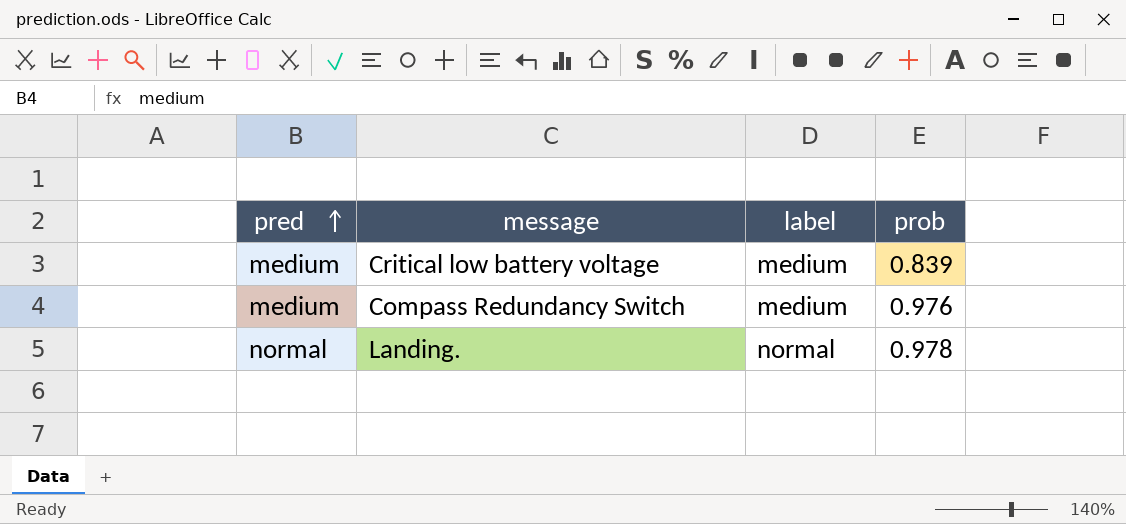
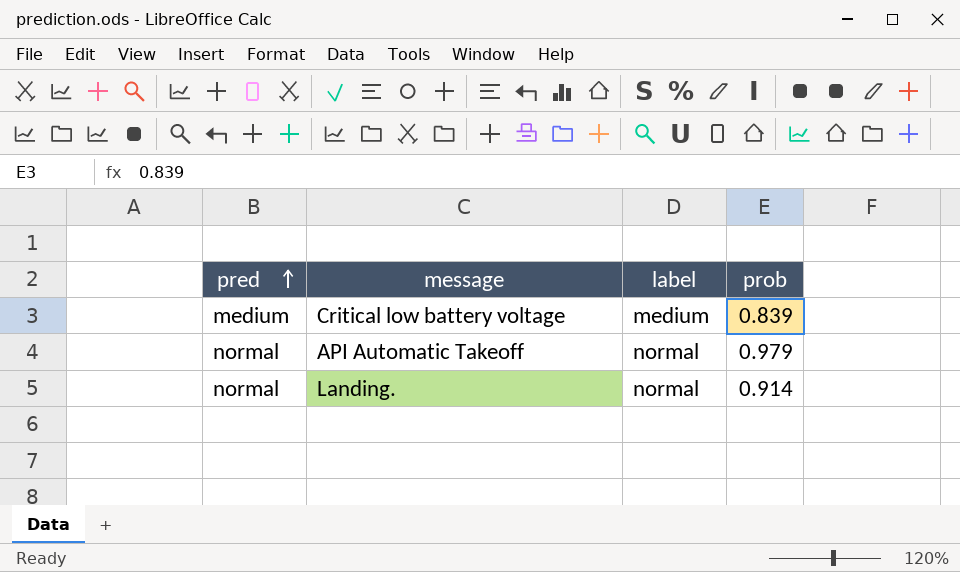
row Compass Redundancy Switch: medium | medium | 0.976 -> none
row API Automatic Takeoff: none -> normal | normal | 0.979
Landing. | prob: 0.978 -> 0.914

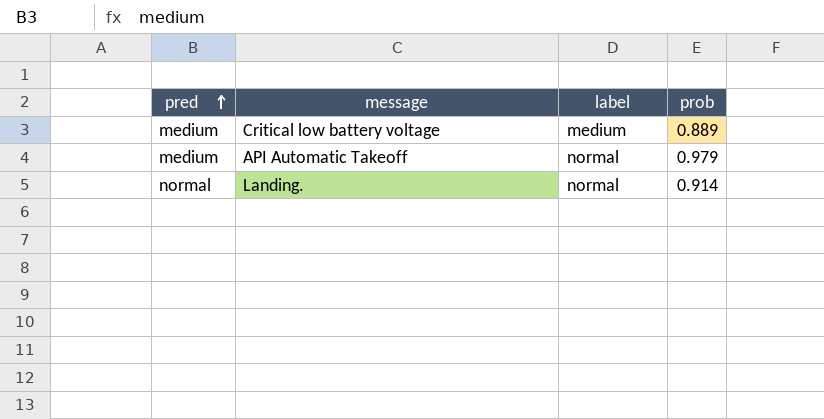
Critical low battery voltage | prob: 0.839 -> 0.889
API Automatic Takeoff | pred: normal -> medium

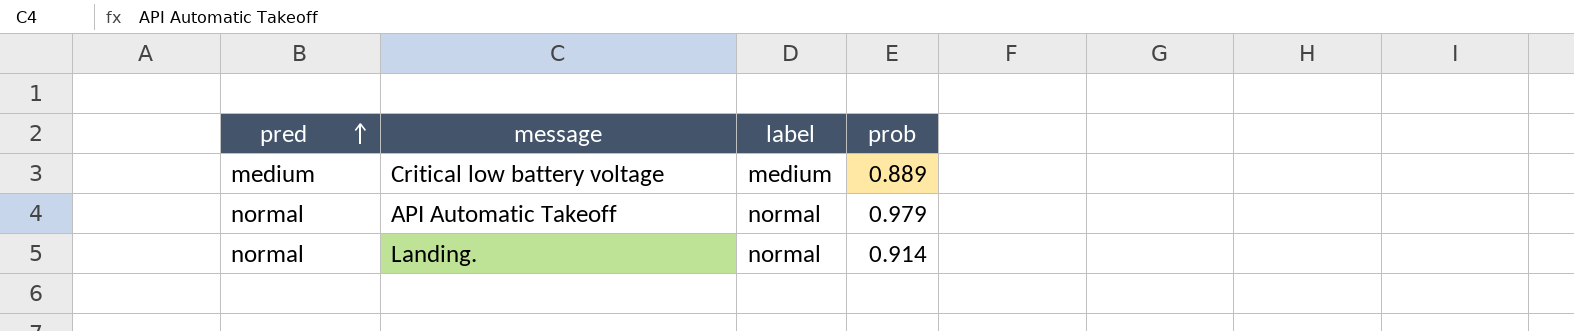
API Automatic Takeoff | pred: medium -> normal

